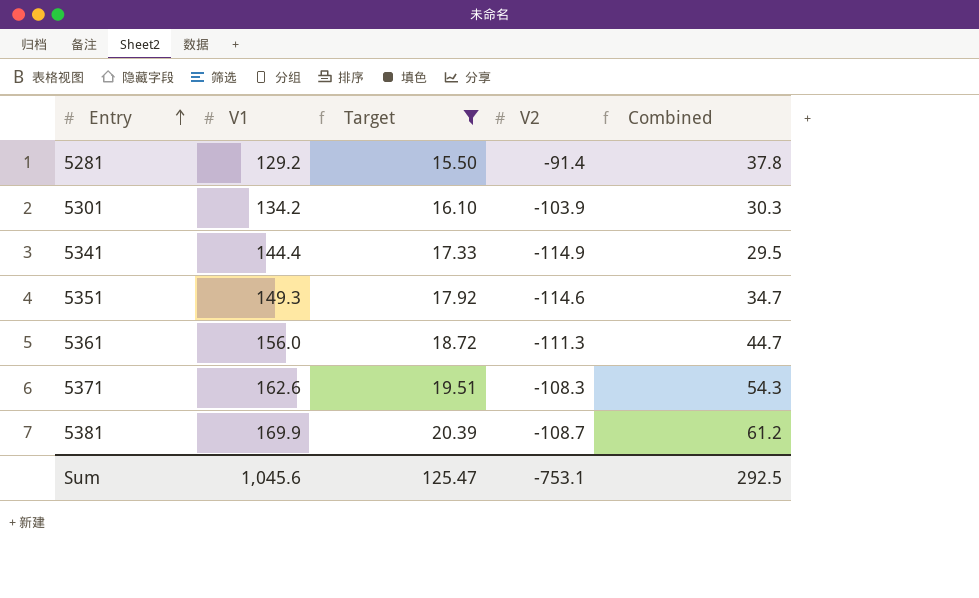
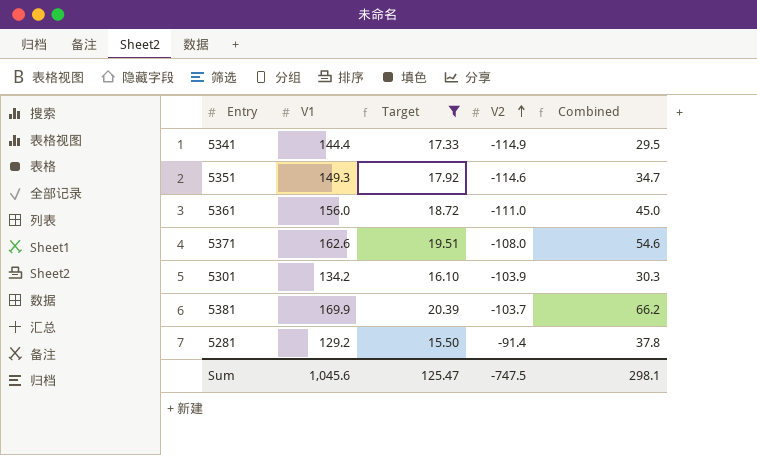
row order: Entry ascending -> V2 ascending
5361 | V2: -111.3 -> -111.0
5361 | Combined: 44.7 -> 45.0
5371 | V2: -108.3 -> -108.0
5371 | Combined: 54.3 -> 54.6
5381 | V2: -108.7 -> -103.7
5381 | Combined: 61.2 -> 66.2
Sum | V2: -753.1 -> -747.5
Sum | Combined: 292.5 -> 298.1

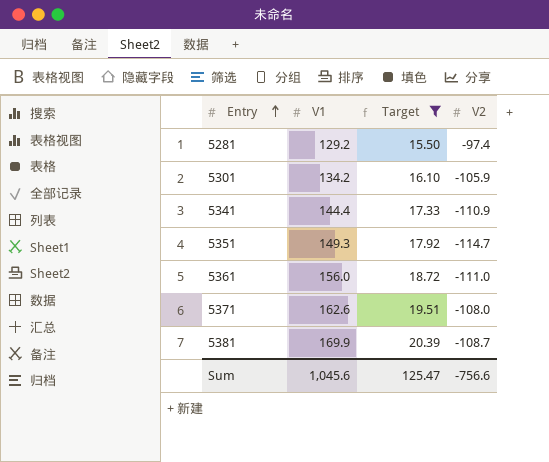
row order: V2 ascending -> Entry ascending
column Combined | formula: [V1] + [V2] -> none
5281 | V2: -91.4 -> -97.4
5301 | V2: -103.9 -> -105.9
5341 | V2: -114.9 -> -110.9
5351 | V2: -114.6 -> -114.7
5381 | V2: -103.7 -> -108.7
Sum | V2: -747.5 -> -756.6

